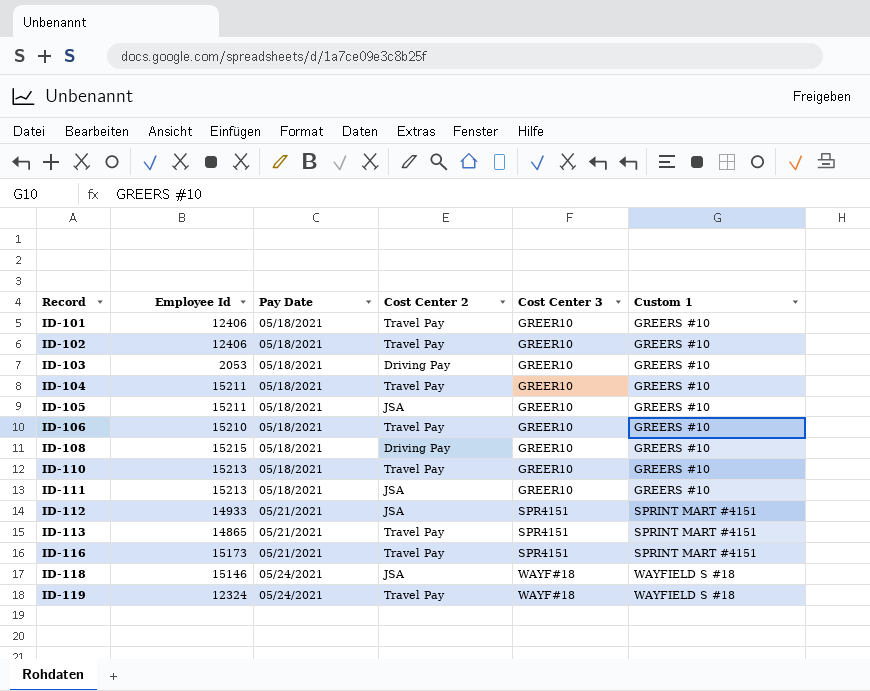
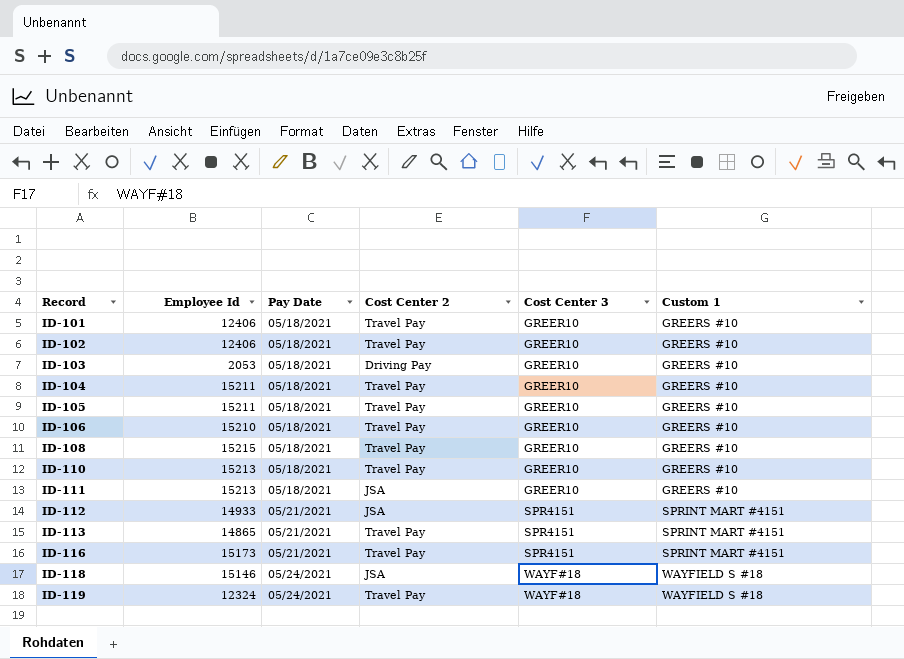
ID-105 | Cost Center 2: JSA -> Travel Pay
ID-108 | Cost Center 2: Driving Pay -> Travel Pay

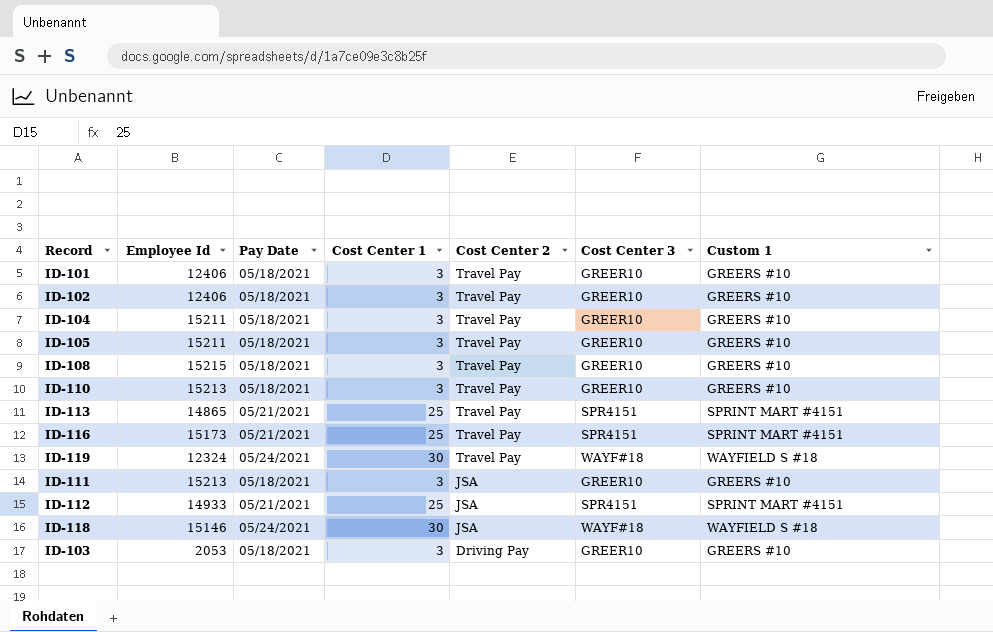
row order: Record ascending -> Cost Center 2 descending
column Cost Center 1 | position: none -> 4
row ID-106: 15210 | 05/18/2021 | Travel Pay | GREER10 | GREERS #10 -> none

